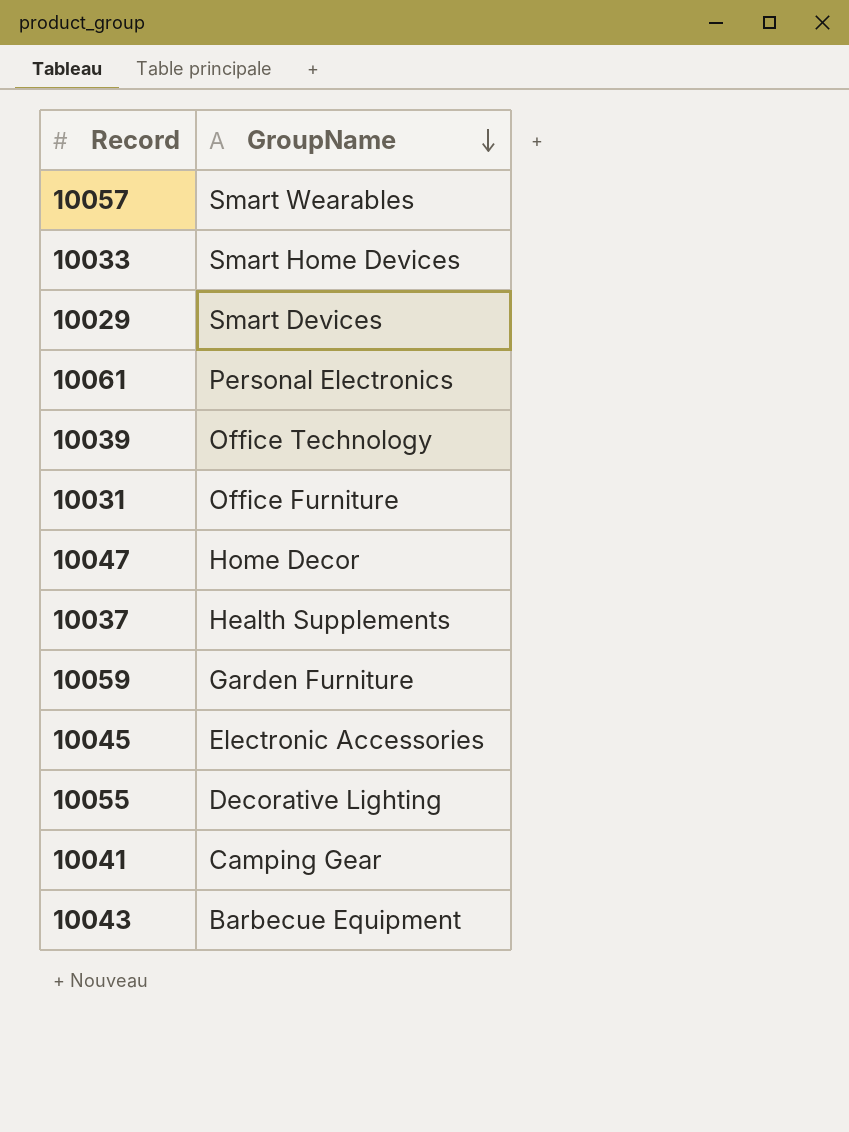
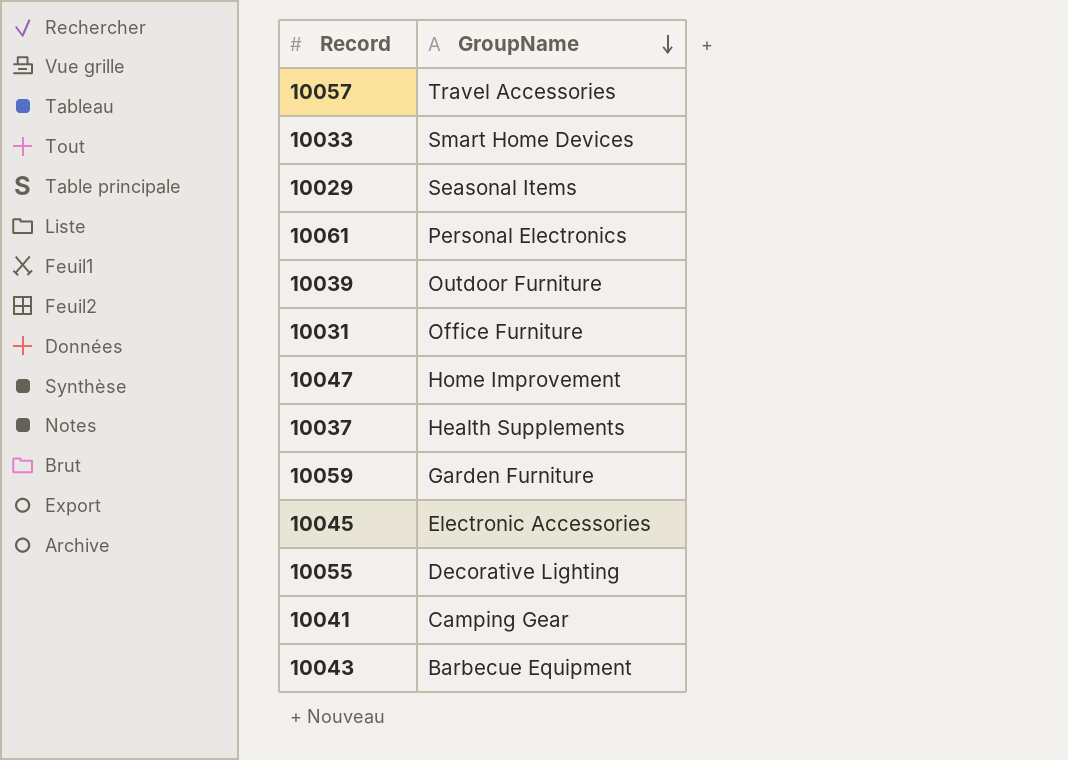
10057 | GroupName: Smart Wearables -> Travel Accessories
10029 | GroupName: Smart Devices -> Seasonal Items
10039 | GroupName: Office Technology -> Outdoor Furniture
10047 | GroupName: Home Decor -> Home Improvement

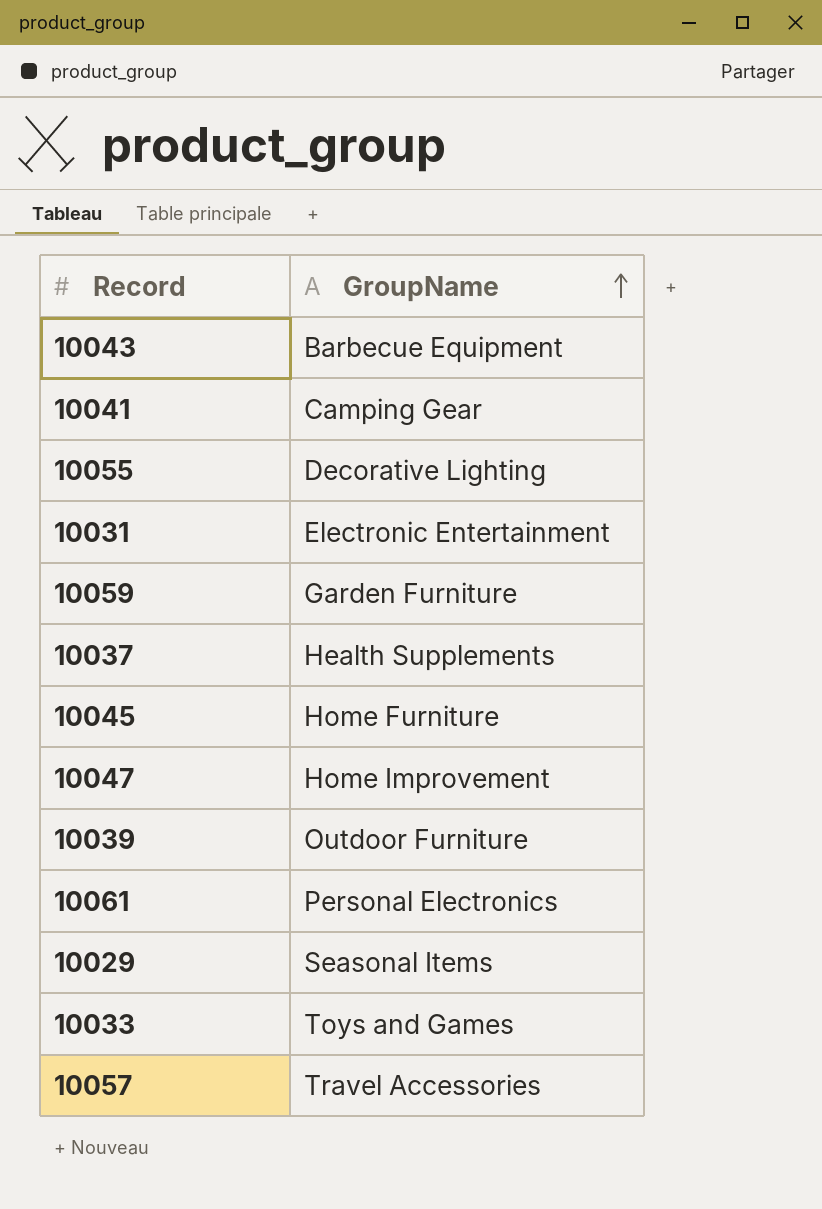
row order: GroupName descending -> GroupName ascending
10031 | GroupName: Office Furniture -> Electronic Entertainment
10045 | GroupName: Electronic Accessories -> Home Furniture
10033 | GroupName: Smart Home Devices -> Toys and Games

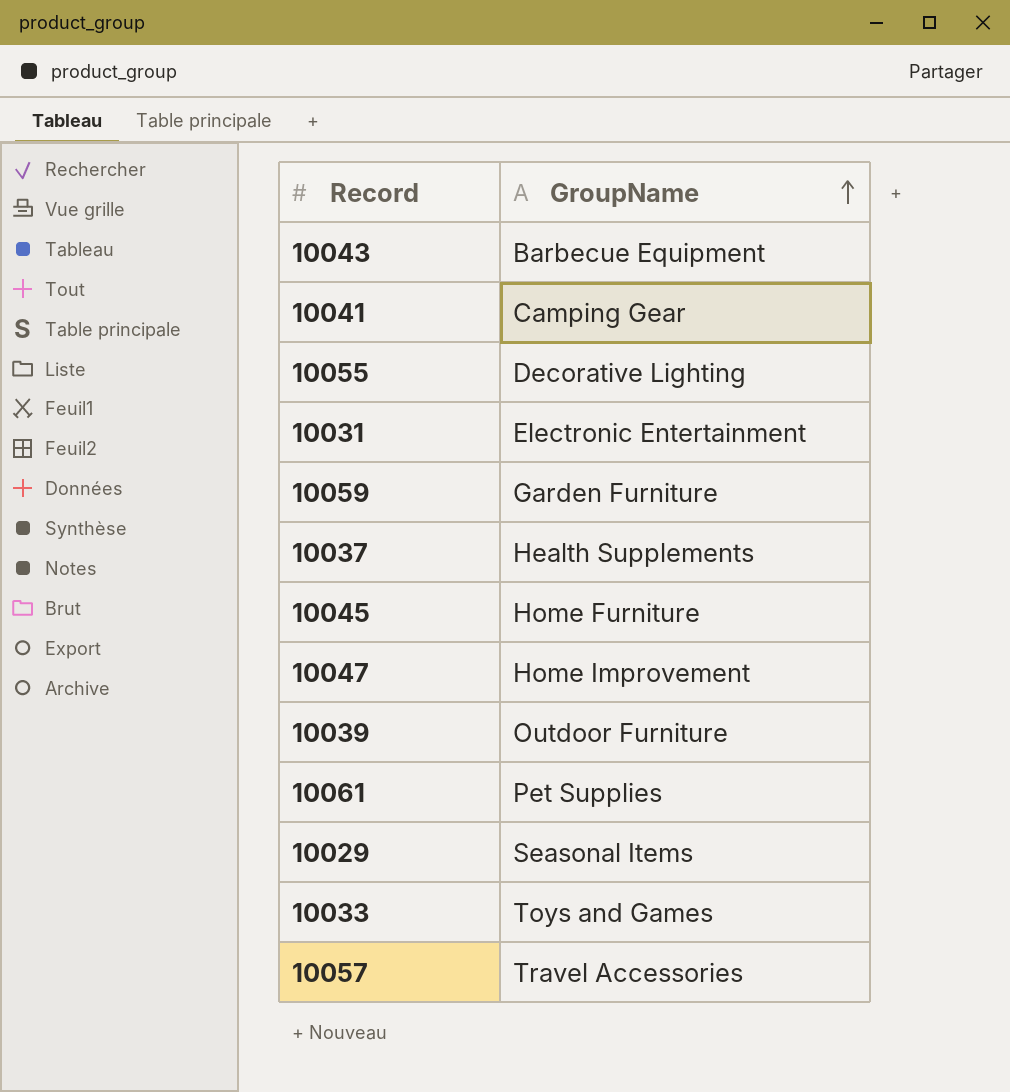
10061 | GroupName: Personal Electronics -> Pet Supplies

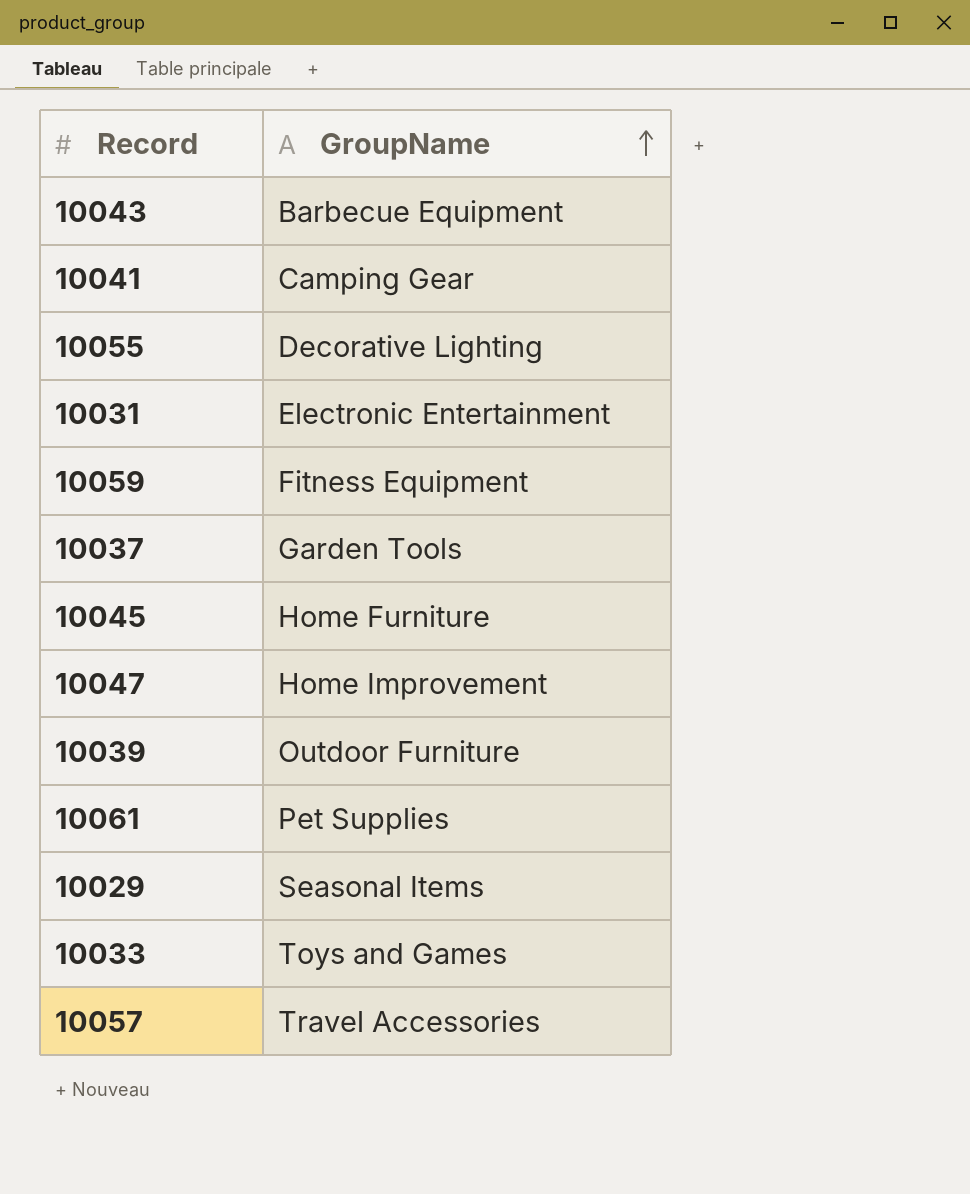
10059 | GroupName: Garden Furniture -> Fitness Equipment
10037 | GroupName: Health Supplements -> Garden Tools

